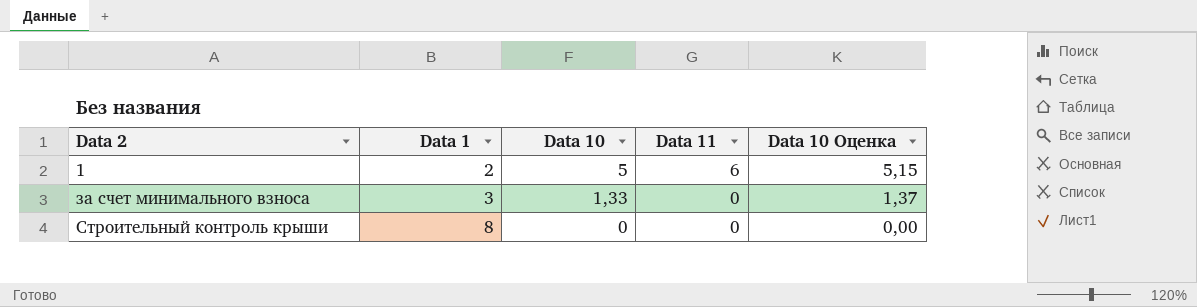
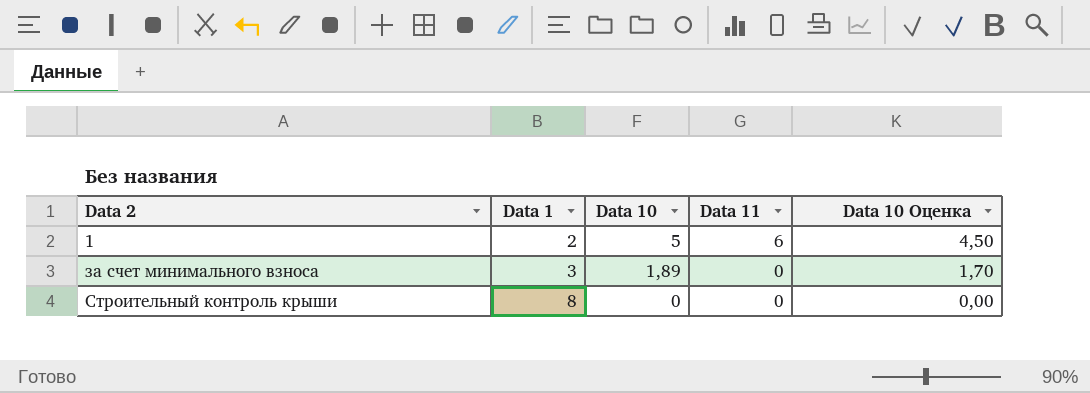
column Data 10 Оценка | formula: [Data 10] * 1,03 -> [Data 10] * 0,9
за счет минимального взноса | Data 10: 1,33 -> 1,89

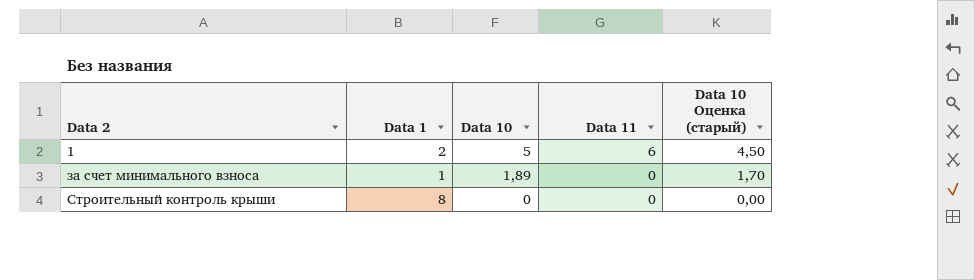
column name: Data 10 Оценка -> Data 10 Оценка (старый)
за счет минимального взноса | Data 1: 3 -> 1

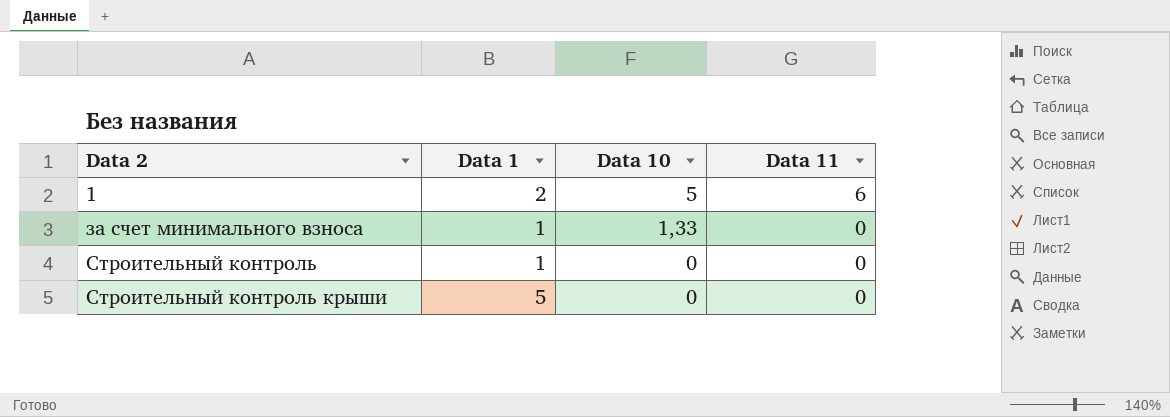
column Data 10 Оценка (старый) | formula: [Data 10] * 0,9 -> none
за счет минимального взноса | Data 10: 1,89 -> 1,33
row Строительный контроль: none -> 1 | 0 | 0
Строительный контроль крыши | Data 1: 8 -> 5

